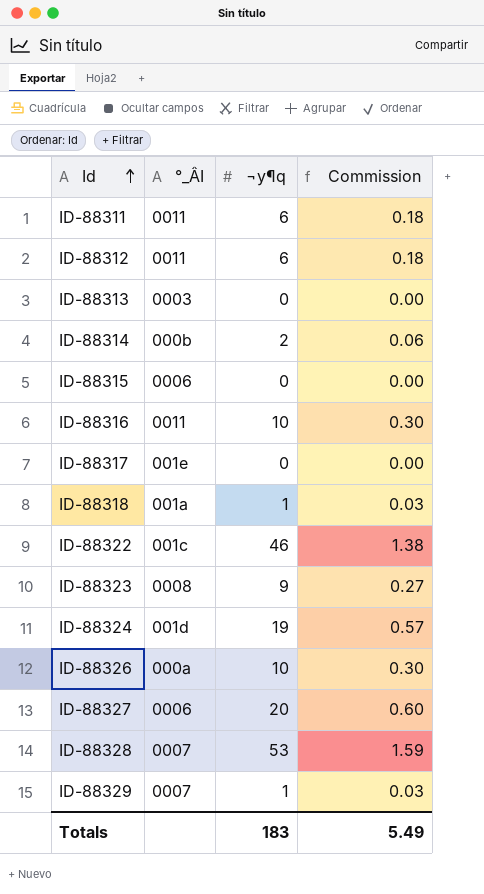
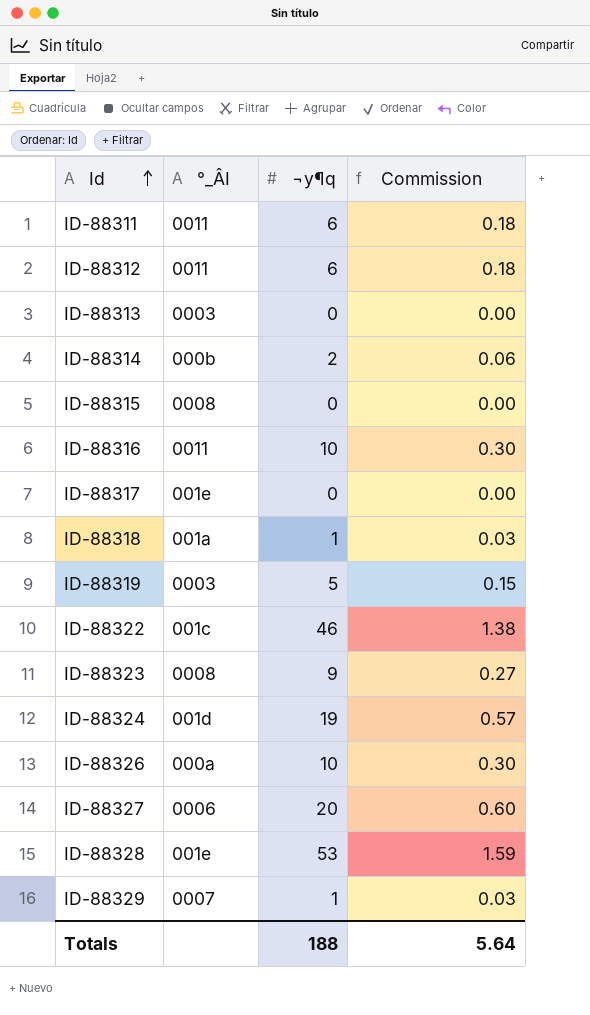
ID-88315 | °_ÂI: 0006 -> 0008
row ID-88319: none -> 0003 | 5 | 0.15
ID-88328 | °_ÂI: 0007 -> 001e
Totals | ¬y¶q: 183 -> 188
Totals | Commission: 5.49 -> 5.64

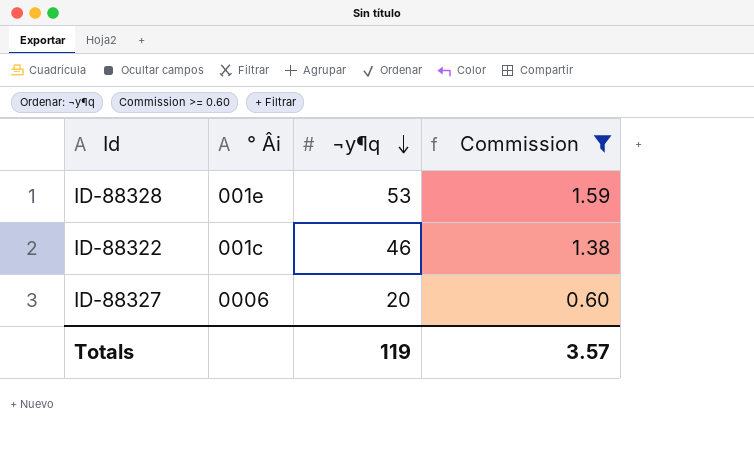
filter: none -> Commission >= 0.60
row order: Id ascending -> ¬y¶q descending
column name: °_ÂI -> ° Âi
Totals | ¬y¶q: 188 -> 119
Totals | Commission: 5.64 -> 3.57

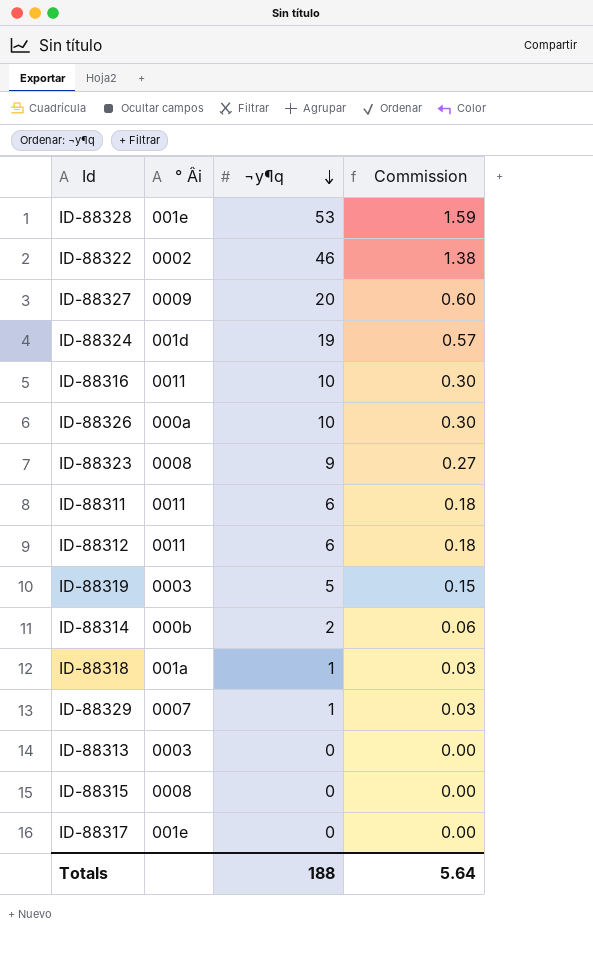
filter: Commission >= 0.60 -> none
ID-88322 | ° Âi: 001c -> 0002
ID-88327 | ° Âi: 0006 -> 0009
Totals | ¬y¶q: 119 -> 188
Totals | Commission: 3.57 -> 5.64

